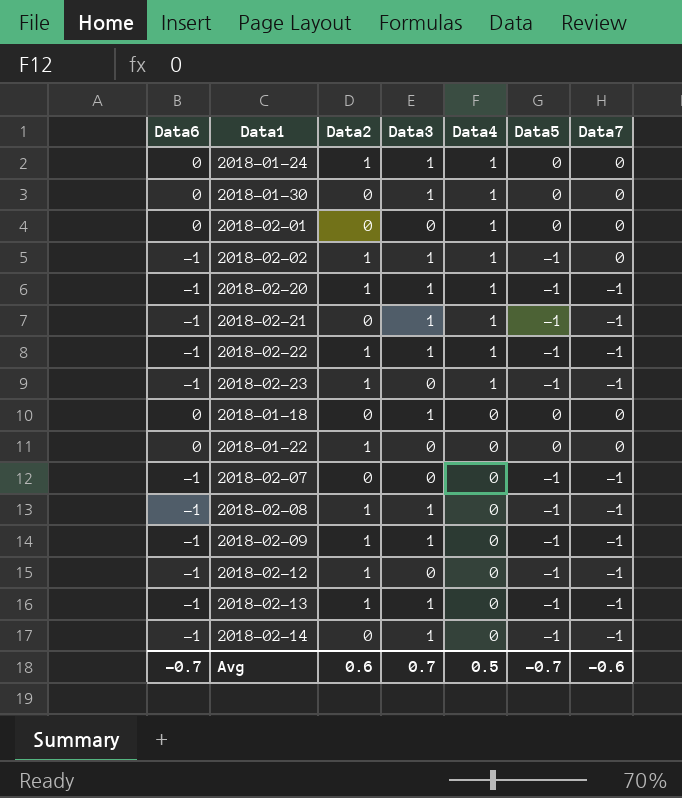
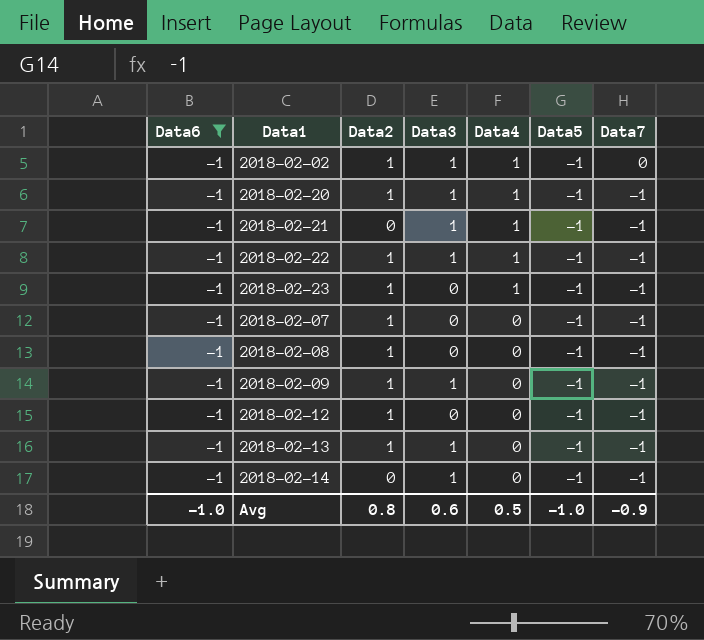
filter: none -> Data6 = -1
2018-02-07 | Data2: 0 -> 1
2018-02-08 | Data3: 1 -> 0
Avg | Data6: -0.7 -> -1.0
Avg | Data2: 0.6 -> 0.8
Avg | Data3: 0.7 -> 0.6
Avg | Data5: -0.7 -> -1.0
Avg | Data7: -0.6 -> -0.9

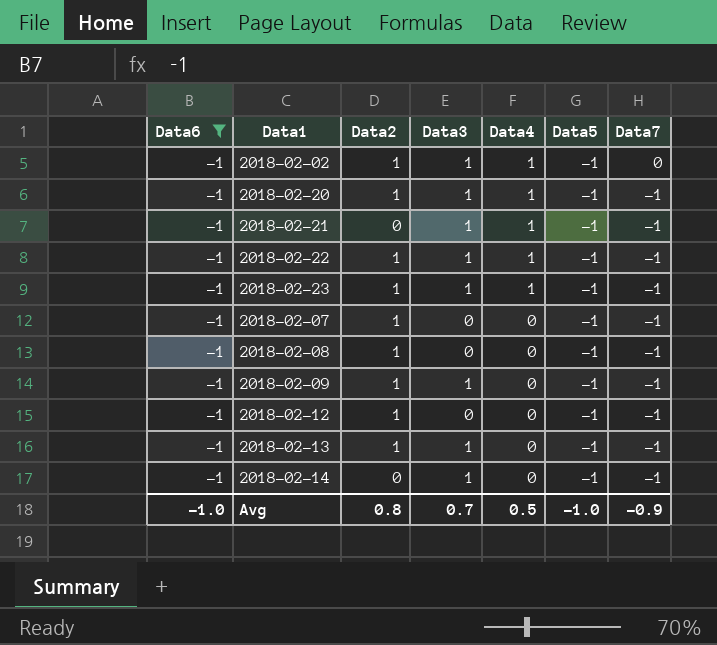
2018-02-23 | Data3: 0 -> 1
Avg | Data3: 0.6 -> 0.7

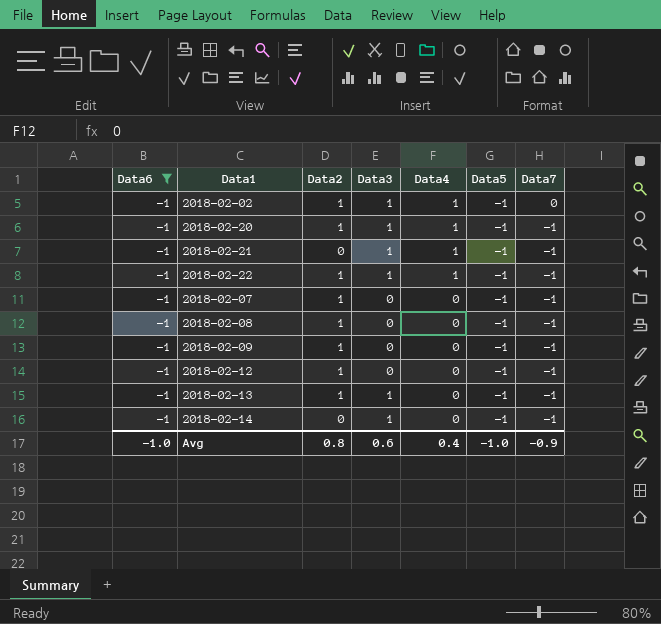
row 2018-02-23: -1 | 1 | 1 | 1 | -1 | -1 -> none
2018-02-09 | Data3: 1 -> 0
Avg | Data3: 0.7 -> 0.6
Avg | Data4: 0.5 -> 0.4

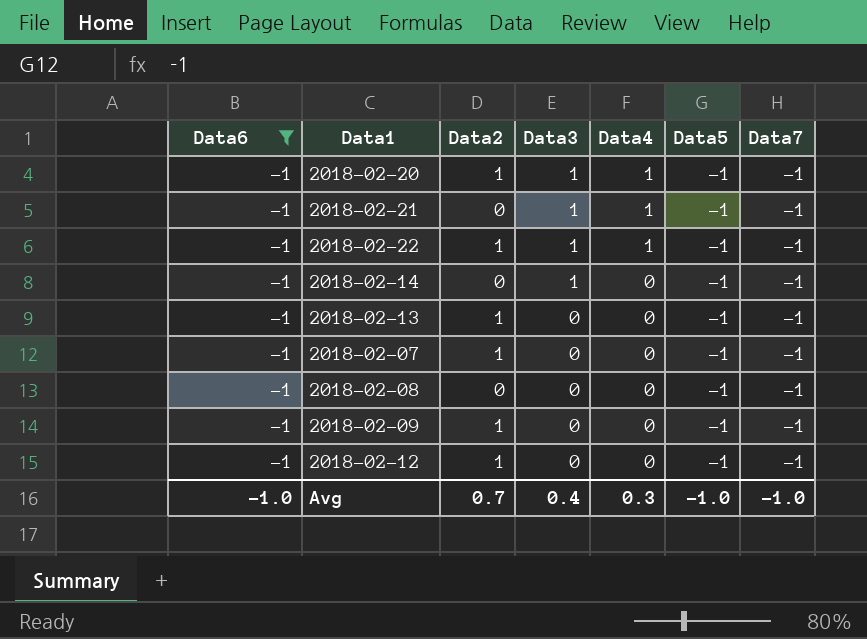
row order: Data4 descending -> Data3 descending
row 2018-02-02: -1 | 1 | 1 | 1 | -1 | 0 -> none
2018-02-13 | Data3: 1 -> 0
2018-02-08 | Data2: 1 -> 0
Avg | Data2: 0.8 -> 0.7
Avg | Data3: 0.6 -> 0.4
Avg | Data4: 0.4 -> 0.3
Avg | Data7: -0.9 -> -1.0

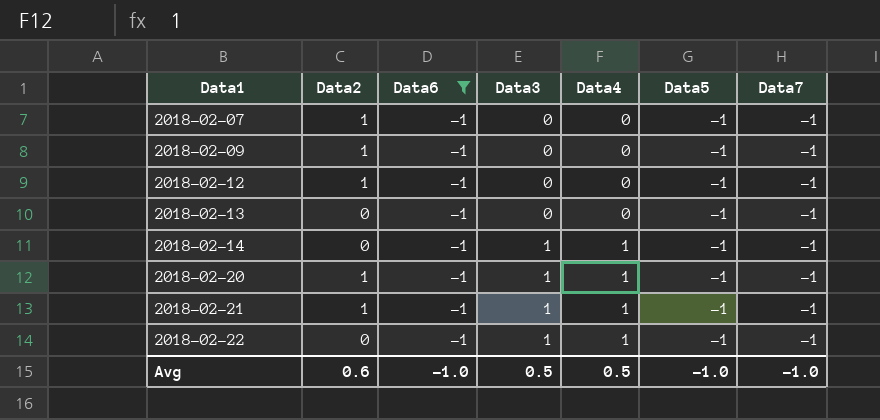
row order: Data3 descending -> Data1 ascending
column Data6 | position: 1 -> 3
row 2018-02-08: -1 | 0 | 0 | 0 | -1 | -1 -> none
2018-02-13 | Data2: 1 -> 0
2018-02-14 | Data4: 0 -> 1
2018-02-21 | Data2: 0 -> 1
2018-02-22 | Data2: 1 -> 0
Avg | Data2: 0.7 -> 0.6
Avg | Data3: 0.4 -> 0.5
Avg | Data4: 0.3 -> 0.5

